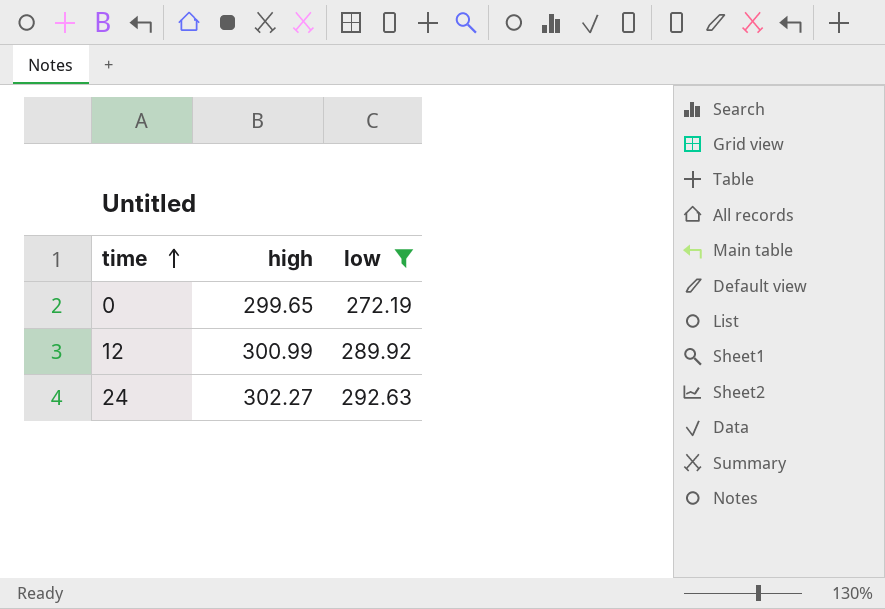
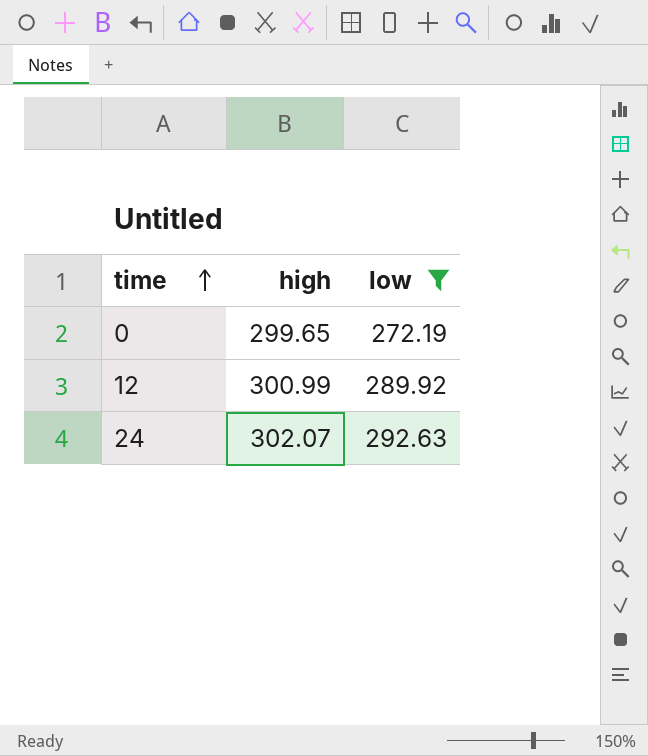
24 | high: 302.27 -> 302.07

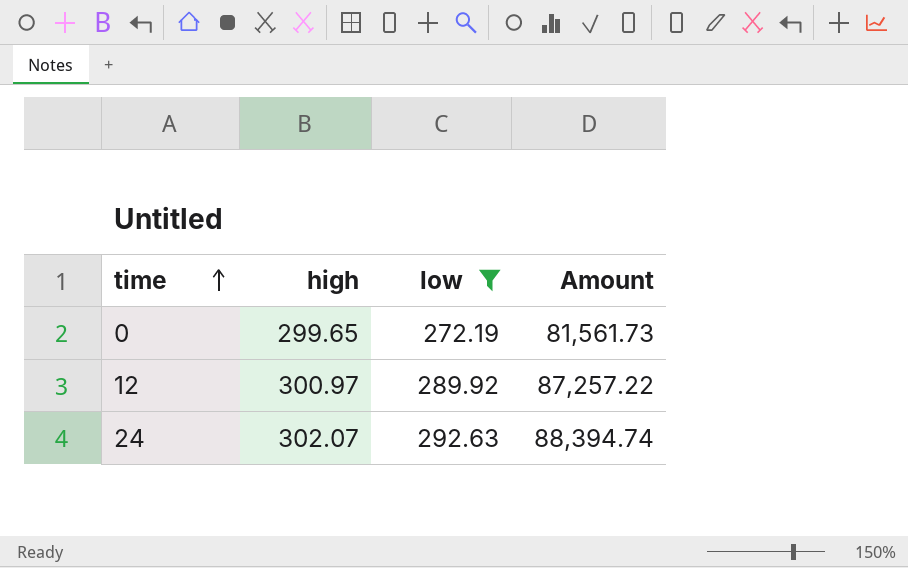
column Amount | formula: none -> [high] * [low]
12 | high: 300.99 -> 300.97

